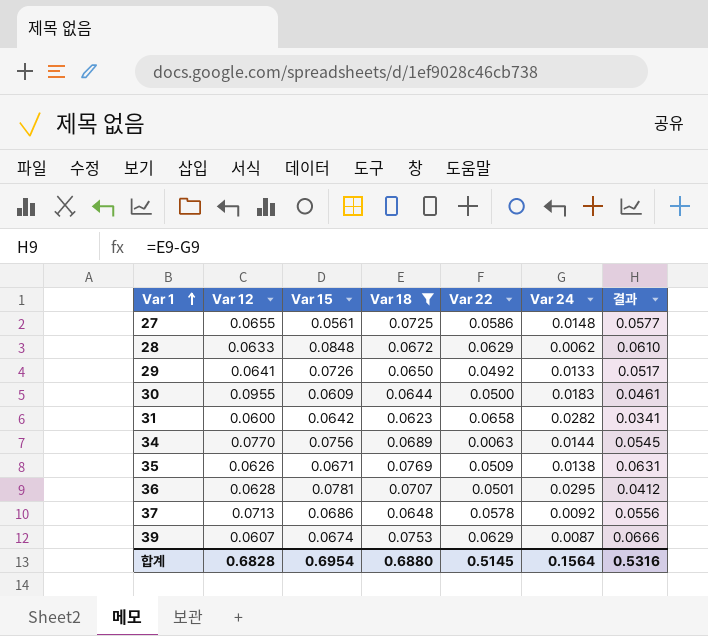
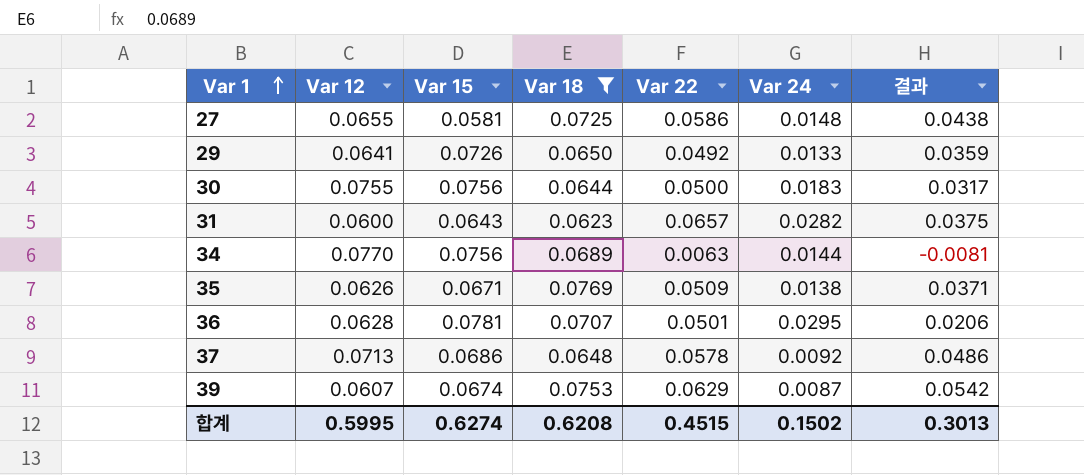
column 결과 | formula: [Var 18] - [Var 24] -> [Var 22] - [Var 24]
row 28: 0.0633 | 0.0848 | 0.0672 | 0.0629 | 0.0062 | 0.0610 -> none
27 | Var 15: 0.0561 -> 0.0581
30 | Var 12: 0.0955 -> 0.0755
30 | Var 15: 0.0609 -> 0.0756
31 | Var 15: 0.0642 -> 0.0643
31 | Var 22: 0.0658 -> 0.0657
합계 | Var 12: 0.6828 -> 0.5995
합계 | Var 15: 0.6954 -> 0.6274
합계 | Var 18: 0.6880 -> 0.6208
합계 | Var 22: 0.5145 -> 0.4515
합계 | Var 24: 0.1564 -> 0.1502
합계 | 결과: 0.5316 -> 0.3013

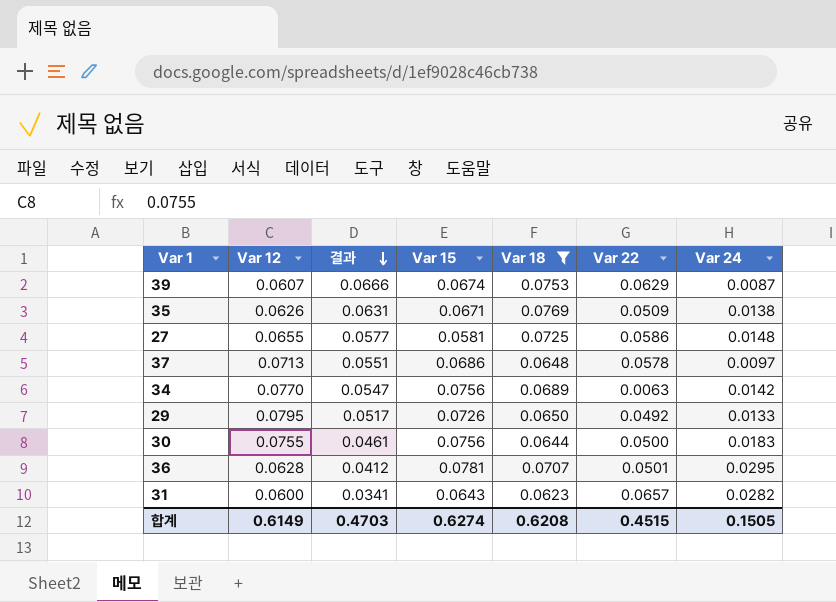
row order: Var 1 ascending -> 결과 descending
column 결과 | formula: [Var 22] - [Var 24] -> [Var 18] - [Var 24]
column 결과 | position: 7 -> 3
37 | Var 24: 0.0092 -> 0.0097
34 | Var 24: 0.0144 -> 0.0142
29 | Var 12: 0.0641 -> 0.0795
합계 | Var 12: 0.5995 -> 0.6149
합계 | 결과: 0.3013 -> 0.4703
합계 | Var 24: 0.1502 -> 0.1505

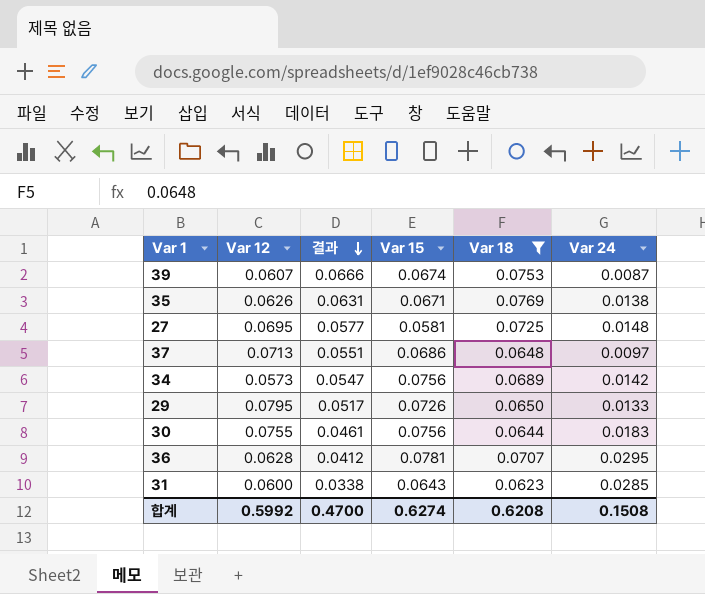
column Var 22 | position: 6 -> none
27 | Var 12: 0.0655 -> 0.0695
34 | Var 12: 0.0770 -> 0.0573
31 | 결과: 0.0341 -> 0.0338
31 | Var 24: 0.0282 -> 0.0285
합계 | Var 12: 0.6149 -> 0.5992
합계 | 결과: 0.4703 -> 0.4700
합계 | Var 24: 0.1505 -> 0.1508

